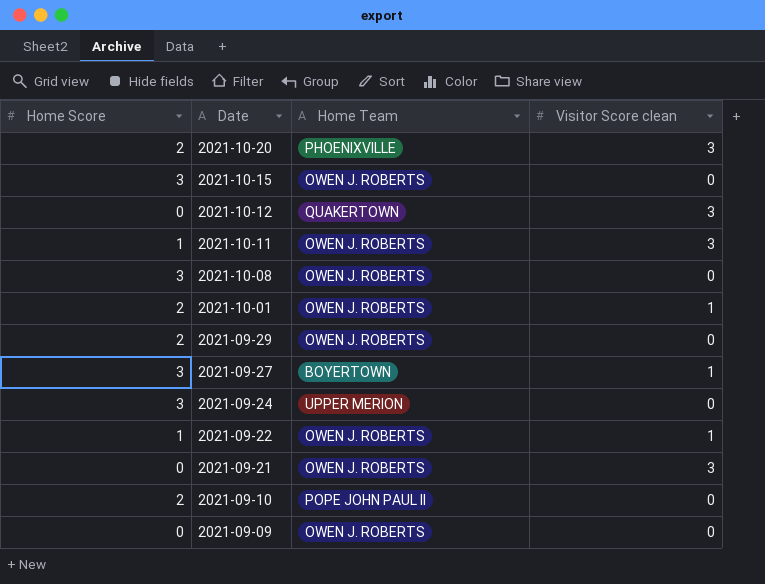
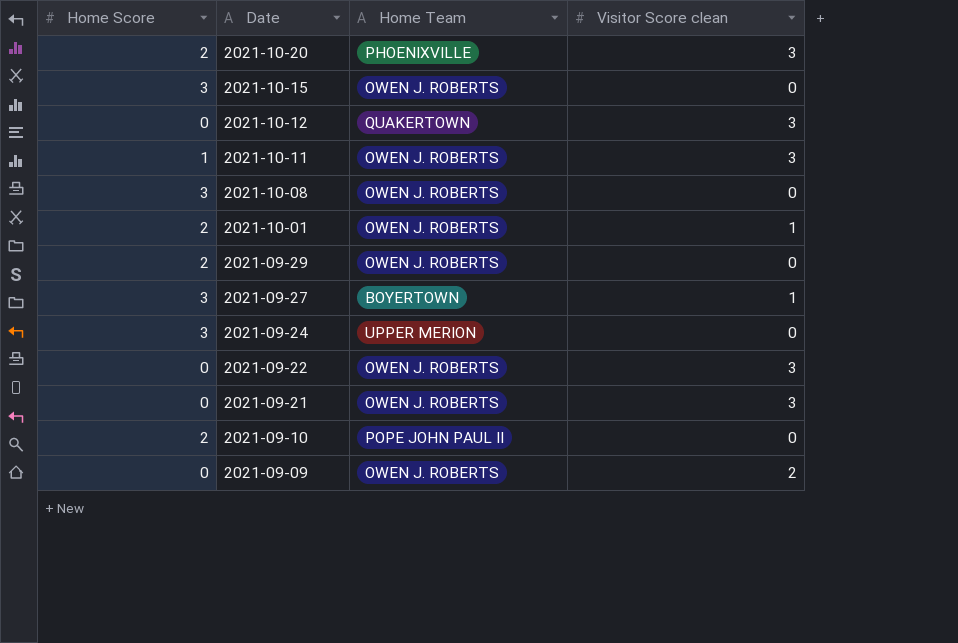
2021-09-22 | Home Score: 1 -> 0
2021-09-22 | Visitor Score clean: 1 -> 3
2021-09-09 | Visitor Score clean: 0 -> 2

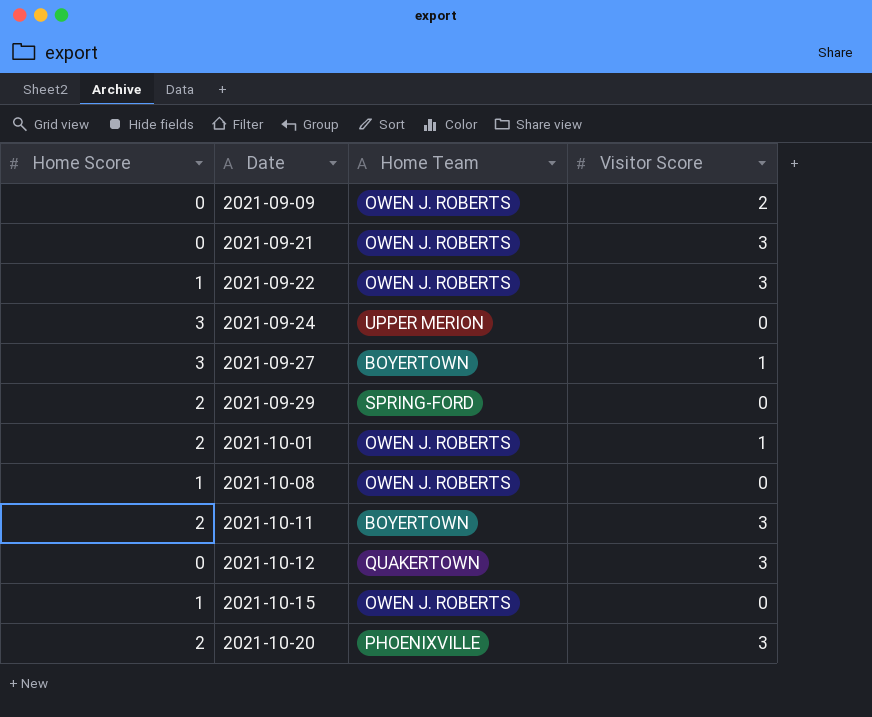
row order: Date descending -> Date ascending
column name: Visitor Score clean -> Visitor Score
row 2021-09-10: 2 | POPE JOHN PAUL II | 0 -> none
2021-09-22 | Home Score: 0 -> 1
2021-09-29 | Home Team: OWEN J. ROBERTS -> SPRING-FORD
2021-10-08 | Home Score: 3 -> 1
2021-10-11 | Home Score: 1 -> 2
2021-10-11 | Home Team: OWEN J. ROBERTS -> BOYERTOWN
2021-10-15 | Home Score: 3 -> 1

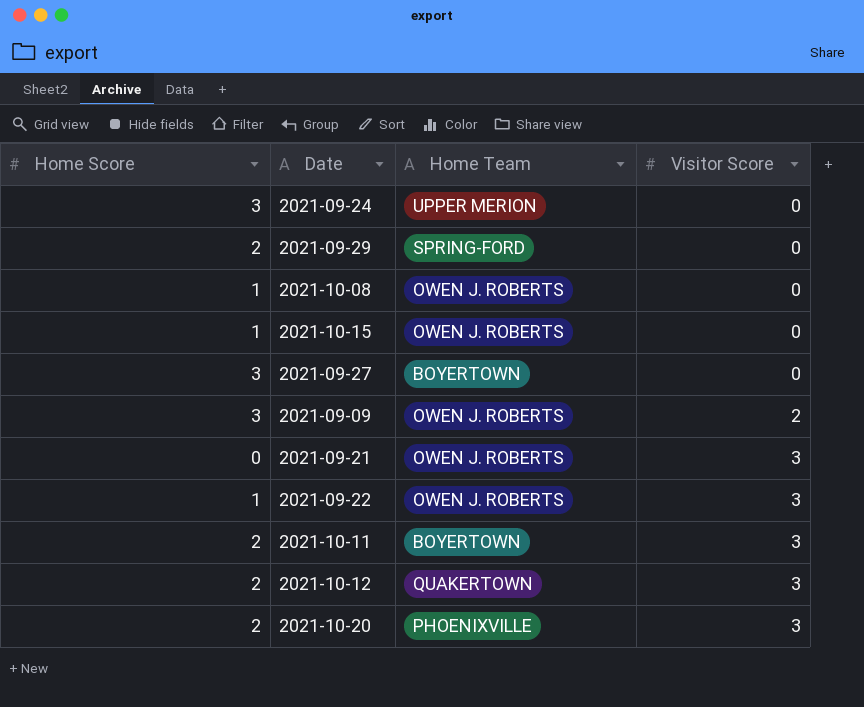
row order: Date ascending -> Visitor Score ascending
row 2021-10-01: 2 | OWEN J. ROBERTS | 1 -> none
2021-09-27 | Visitor Score: 1 -> 0
2021-09-09 | Home Score: 0 -> 3
2021-10-12 | Home Score: 0 -> 2

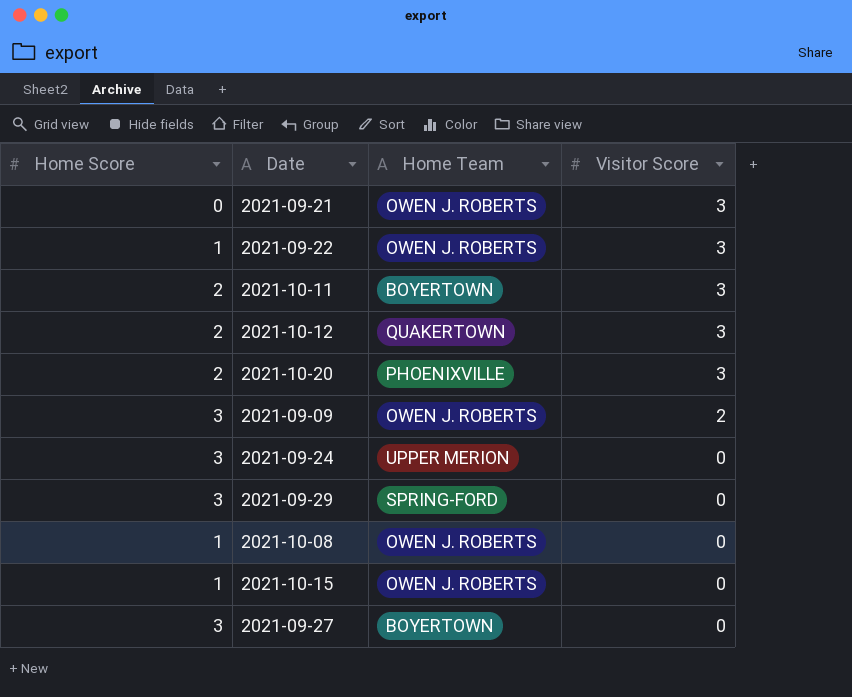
row order: Visitor Score ascending -> Visitor Score descending
2021-09-29 | Home Score: 2 -> 3

